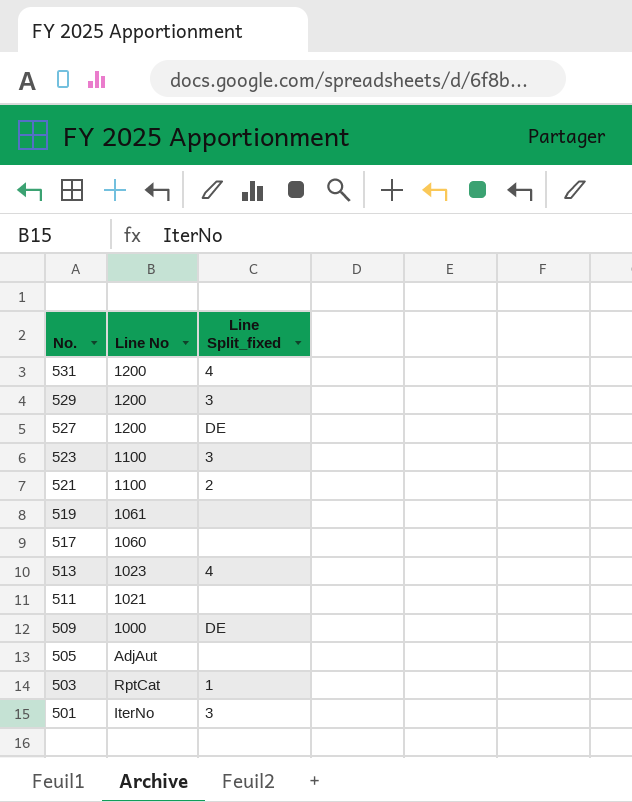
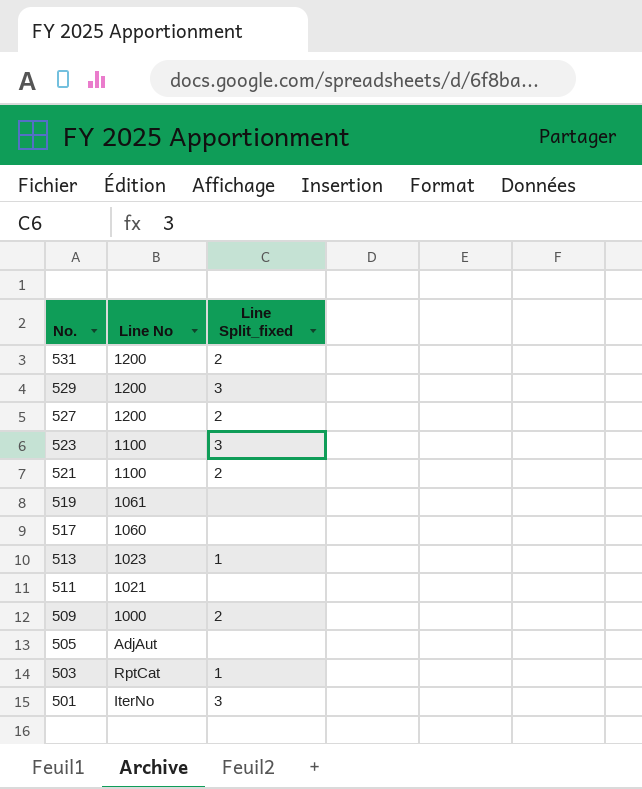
531 | Line Split_fixed: 4 -> 2
527 | Line Split_fixed: DE -> 2
513 | Line Split_fixed: 4 -> 1
509 | Line Split_fixed: DE -> 2

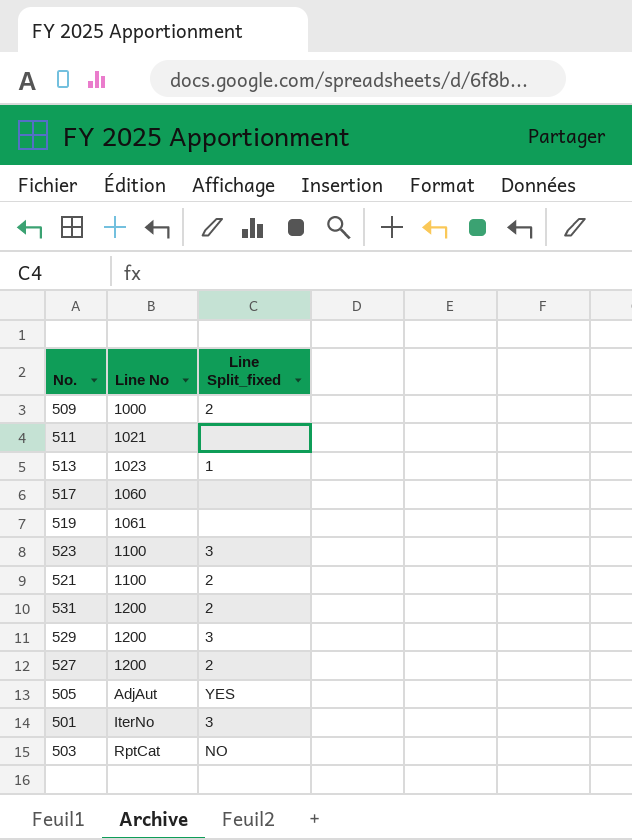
row order: No. descending -> Line No ascending
505 | Line Split_fixed: none -> YES
503 | Line Split_fixed: 1 -> NO

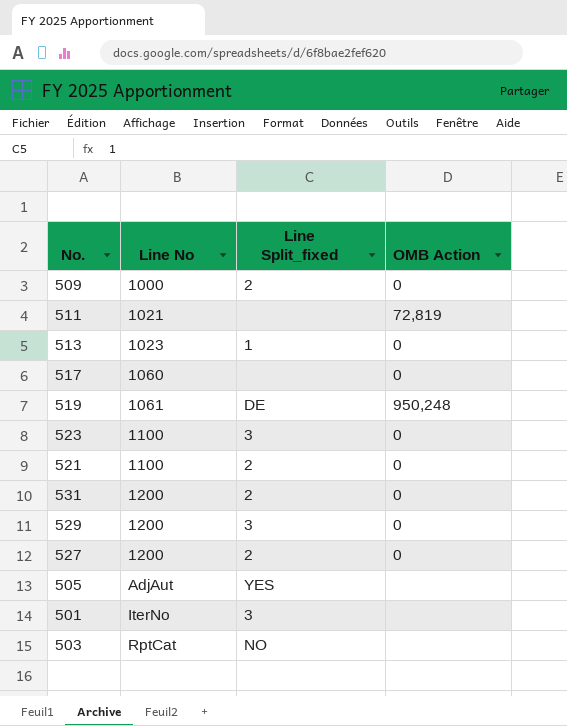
column OMB Action | position: none -> 4
519 | Line Split_fixed: none -> DE

